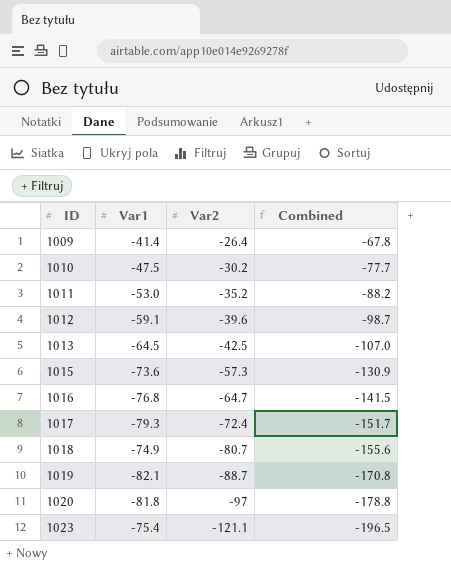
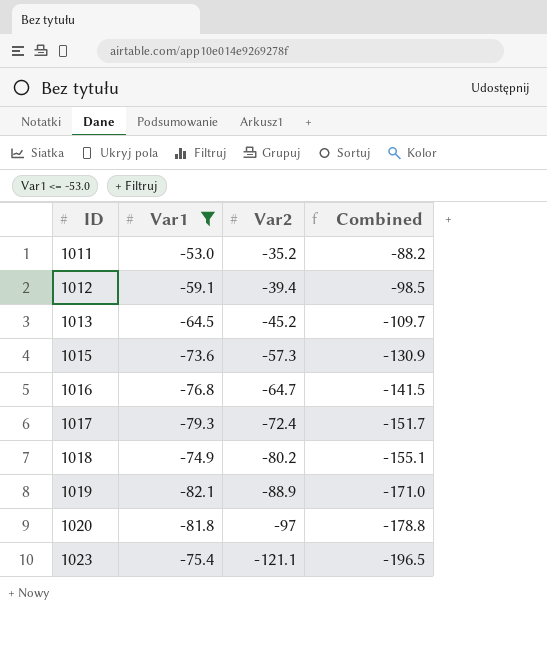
filter: none -> Var1 <= -53.0
1012 | Var2: -39.6 -> -39.4
1012 | Combined: -98.7 -> -98.5
1013 | Var2: -42.5 -> -45.2
1013 | Combined: -107.0 -> -109.7
1018 | Var2: -80.7 -> -80.2
1018 | Combined: -155.6 -> -155.1
1019 | Var2: -88.7 -> -88.9
1019 | Combined: -170.8 -> -171.0

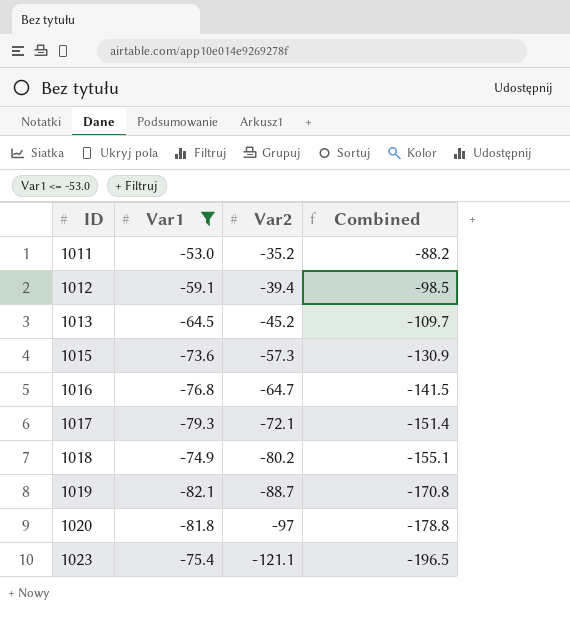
1017 | Var2: -72.4 -> -72.1
1017 | Combined: -151.7 -> -151.4
1019 | Var2: -88.9 -> -88.7
1019 | Combined: -171.0 -> -170.8

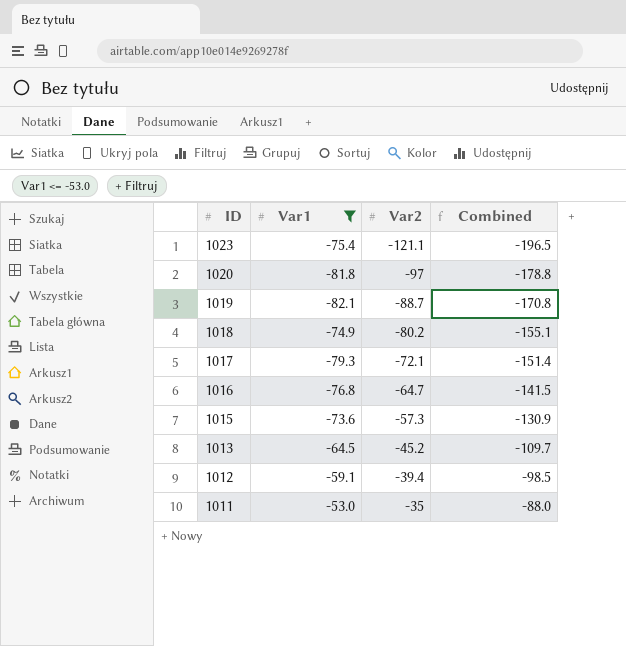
row order: ID ascending -> ID descending
1011 | Var2: -35.2 -> -35
1011 | Combined: -88.2 -> -88.0

